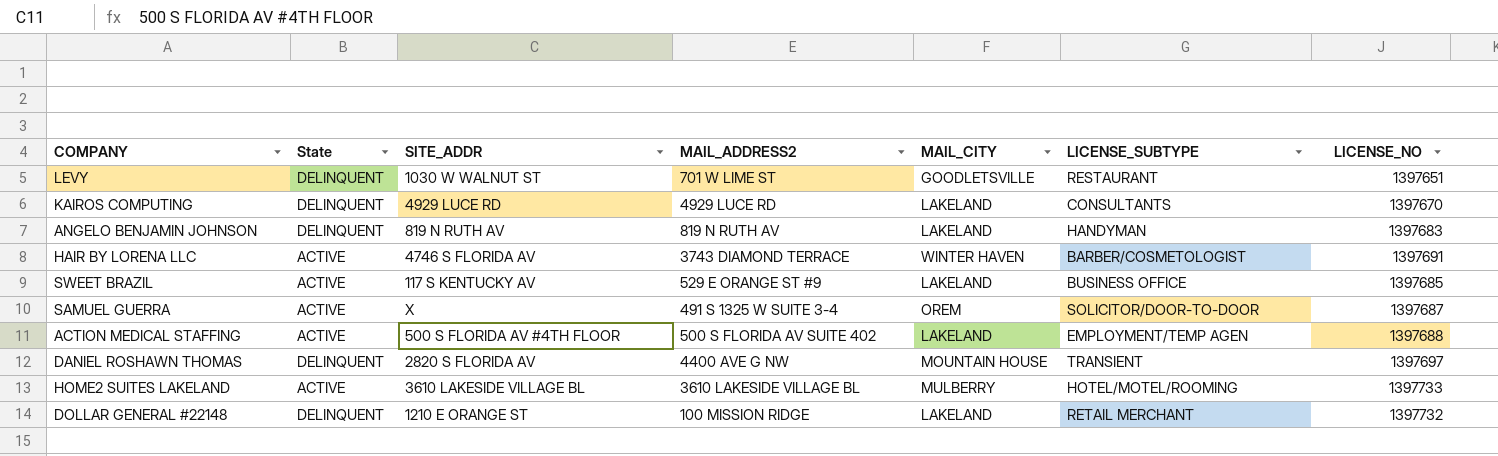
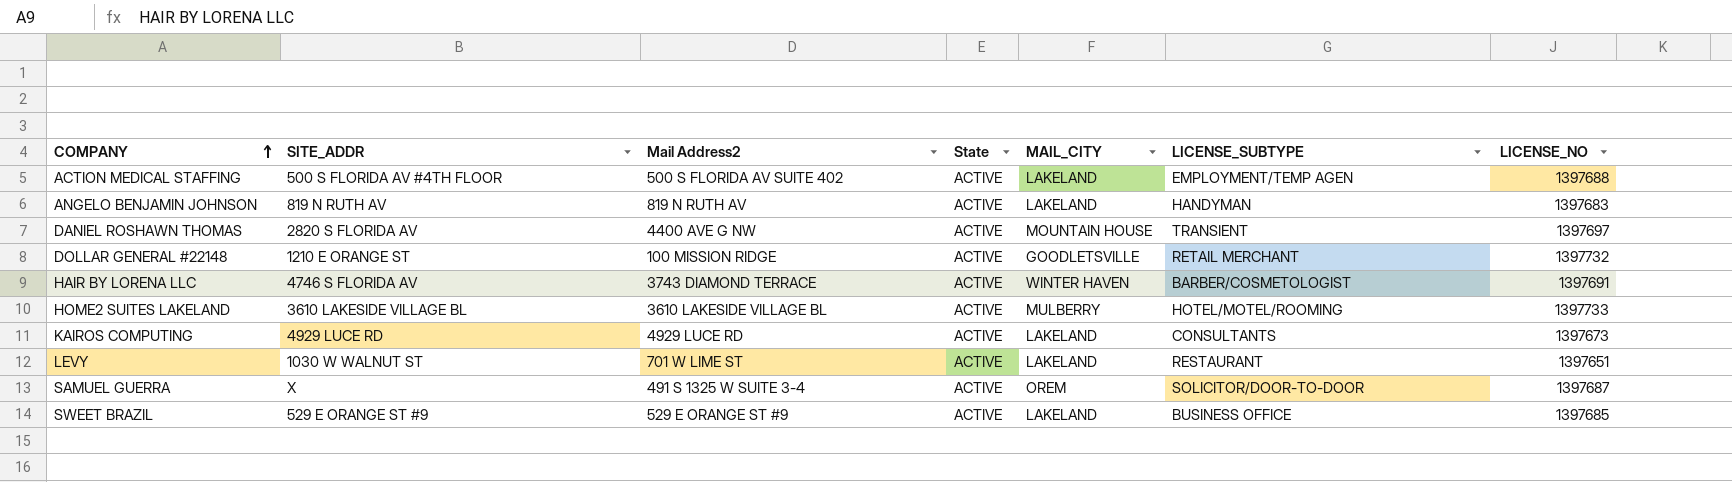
row order: none -> COMPANY ascending
column name: MAIL_ADDRESS2 -> Mail Address2
column State | position: 2 -> 4
ANGELO BENJAMIN JOHNSON | State: DELINQUENT -> ACTIVE
DANIEL ROSHAWN THOMAS | State: DELINQUENT -> ACTIVE
DOLLAR GENERAL #22148 | State: DELINQUENT -> ACTIVE
DOLLAR GENERAL #22148 | MAIL_CITY: LAKELAND -> GOODLETSVILLE
KAIROS COMPUTING | State: DELINQUENT -> ACTIVE
KAIROS COMPUTING | LICENSE_NO: 1397670 -> 1397673
LEVY | State: DELINQUENT -> ACTIVE
LEVY | MAIL_CITY: GOODLETSVILLE -> LAKELAND
SWEET BRAZIL | SITE_ADDR: 117 S KENTUCKY AV -> 529 E ORANGE ST #9

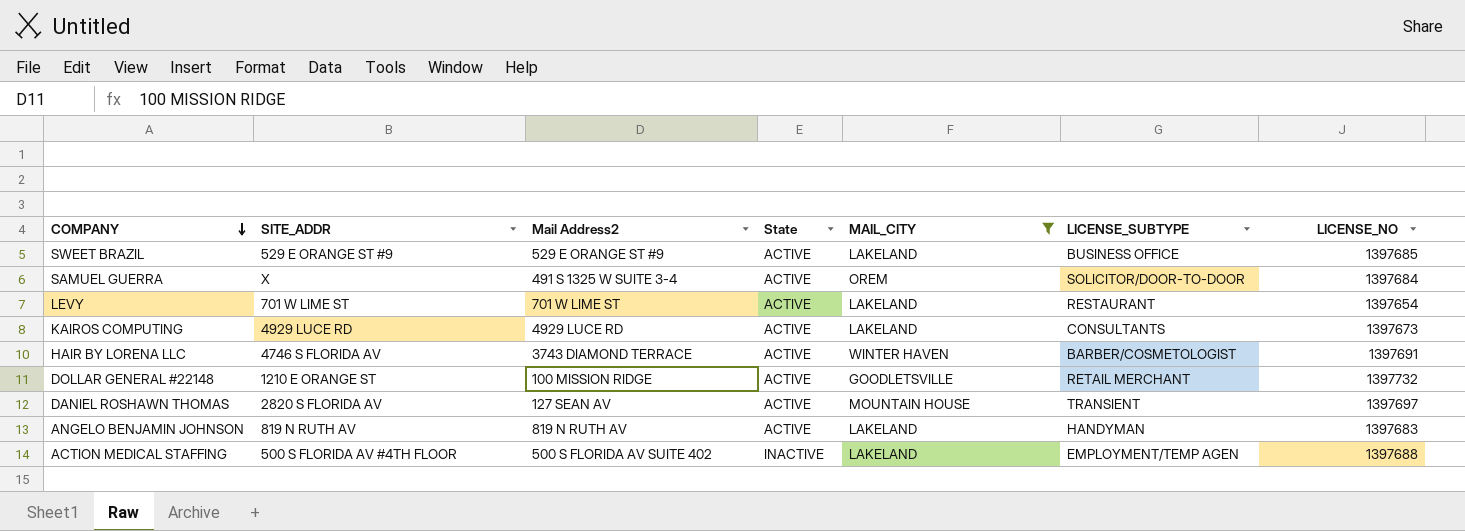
filter: none -> MAIL_CITY != MULBERRY
row order: COMPANY ascending -> COMPANY descending
SAMUEL GUERRA | LICENSE_NO: 1397687 -> 1397684
LEVY | SITE_ADDR: 1030 W WALNUT ST -> 701 W LIME ST
LEVY | LICENSE_NO: 1397651 -> 1397654
DANIEL ROSHAWN THOMAS | Mail Address2: 4400 AVE G NW -> 127 SEAN AV
ACTION MEDICAL STAFFING | State: ACTIVE -> INACTIVE

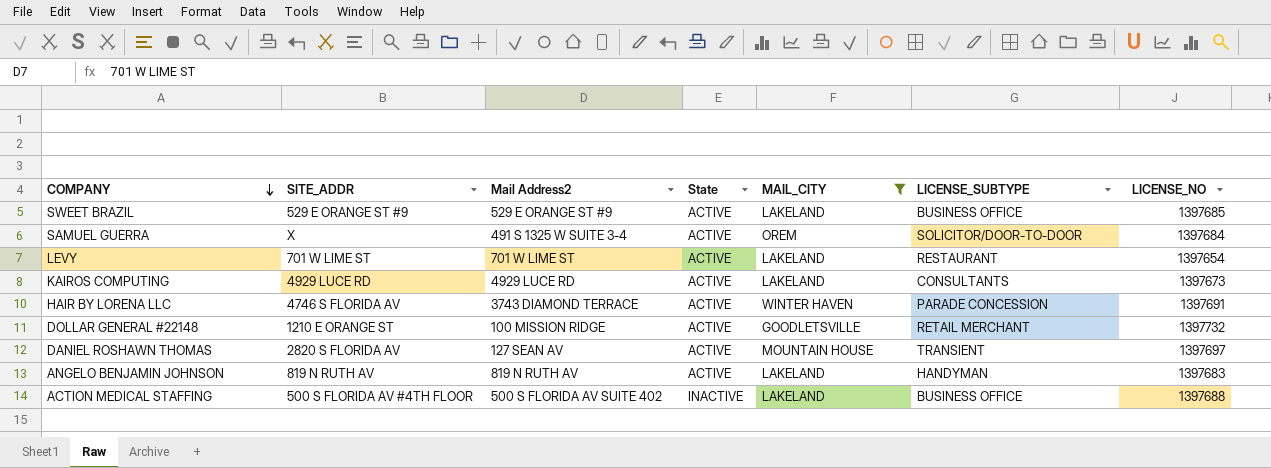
HAIR BY LORENA LLC | LICENSE_SUBTYPE: BARBER/COSMETOLOGIST -> PARADE CONCESSION
ACTION MEDICAL STAFFING | LICENSE_SUBTYPE: EMPLOYMENT/TEMP AGEN -> BUSINESS OFFICE

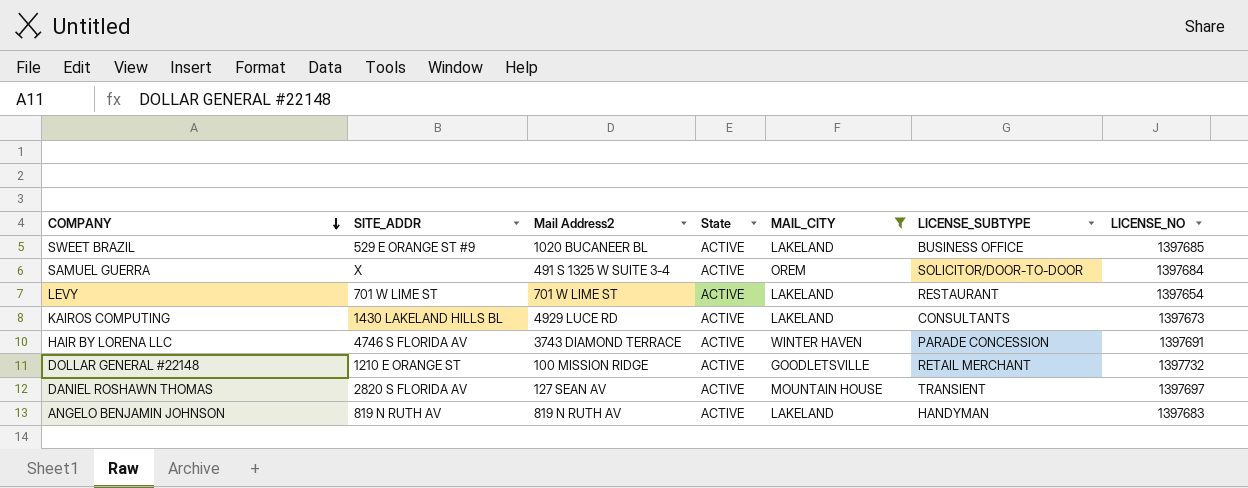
row ACTION MEDICAL STAFFING: 500 S FLORIDA AV #4TH FLOOR | 500 S FLORIDA AV SUITE 402 | INACTIVE | LAKELAND | BUSINESS OFFICE | 1397688 -> none
SWEET BRAZIL | Mail Address2: 529 E ORANGE ST #9 -> 1020 BUCANEER BL
KAIROS COMPUTING | SITE_ADDR: 4929 LUCE RD -> 1430 LAKELAND HILLS BL

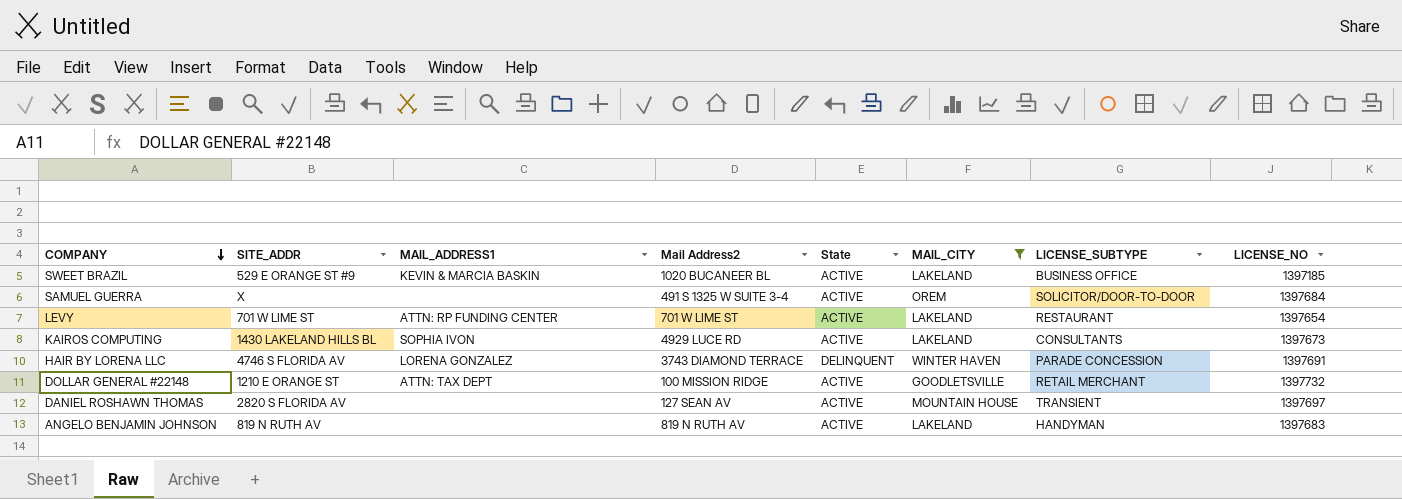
column MAIL_ADDRESS1 | position: none -> 3
SWEET BRAZIL | LICENSE_NO: 1397685 -> 1397185
HAIR BY LORENA LLC | State: ACTIVE -> DELINQUENT

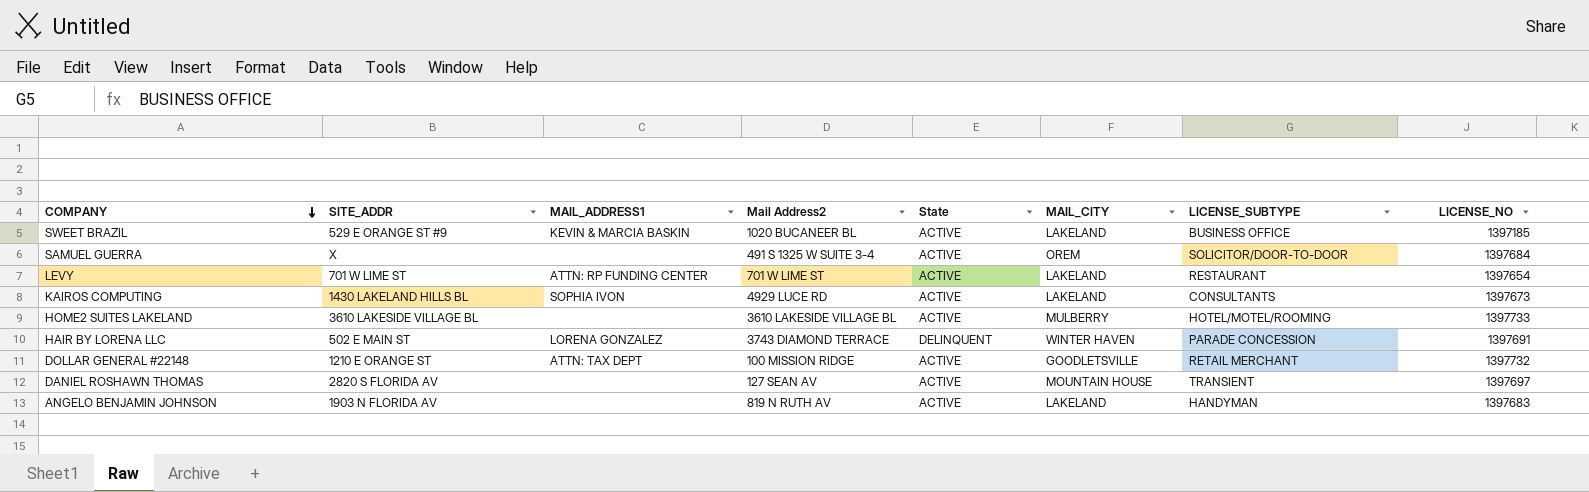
filter: MAIL_CITY != MULBERRY -> none
HAIR BY LORENA LLC | SITE_ADDR: 4746 S FLORIDA AV -> 502 E MAIN ST
ANGELO BENJAMIN JOHNSON | SITE_ADDR: 819 N RUTH AV -> 1903 N FLORIDA AV

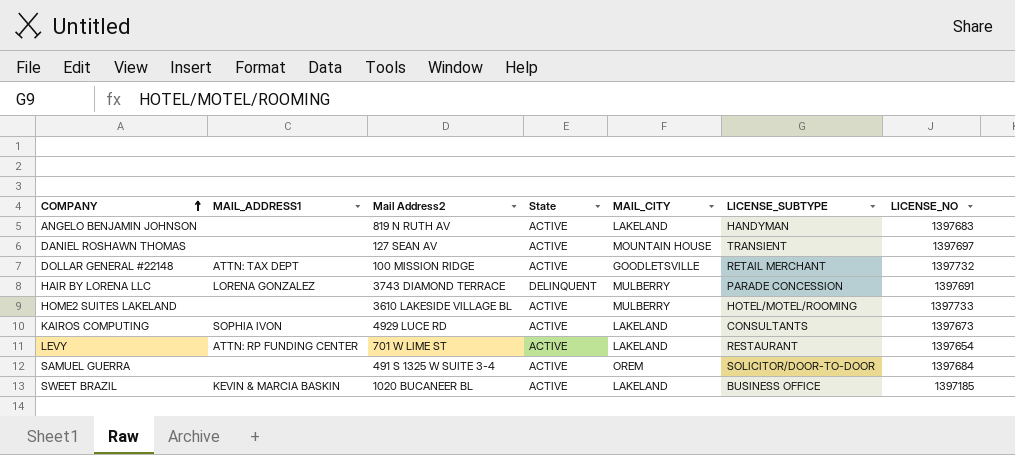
row order: COMPANY descending -> COMPANY ascending
column SITE_ADDR | position: 2 -> none
HAIR BY LORENA LLC | MAIL_CITY: WINTER HAVEN -> MULBERRY

